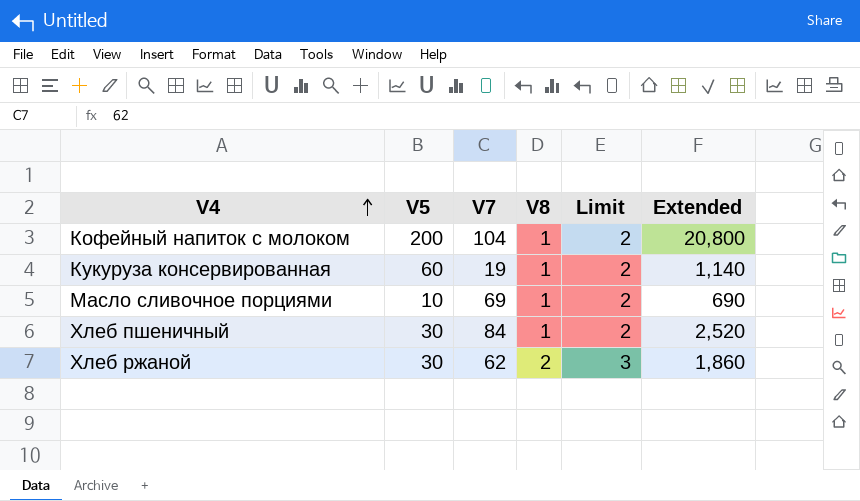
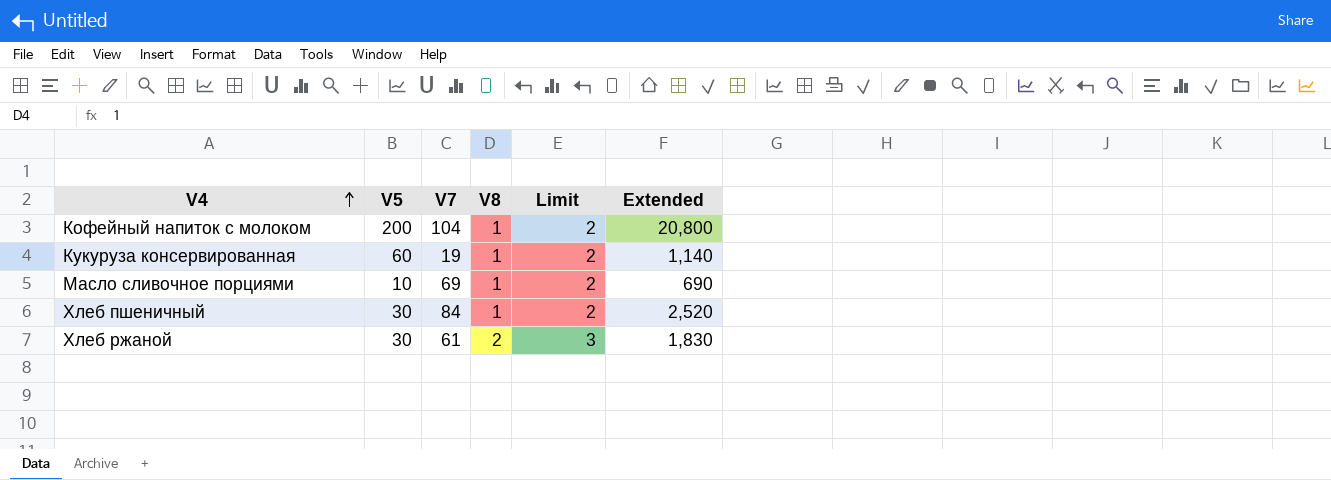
Хлеб ржаной | V7: 62 -> 61
Хлеб ржаной | Extended: 1,860 -> 1,830

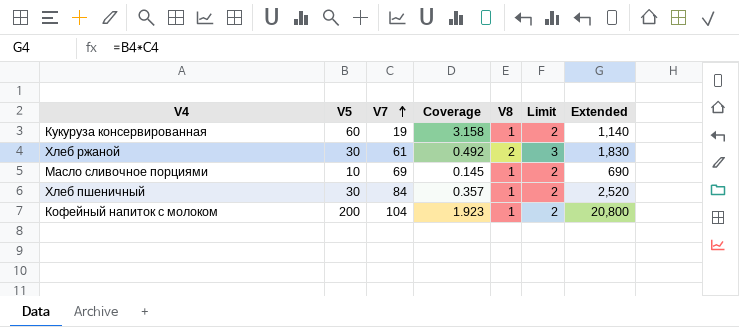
row order: V4 ascending -> V7 ascending
column Coverage | formula: none -> [V5] / [V7]

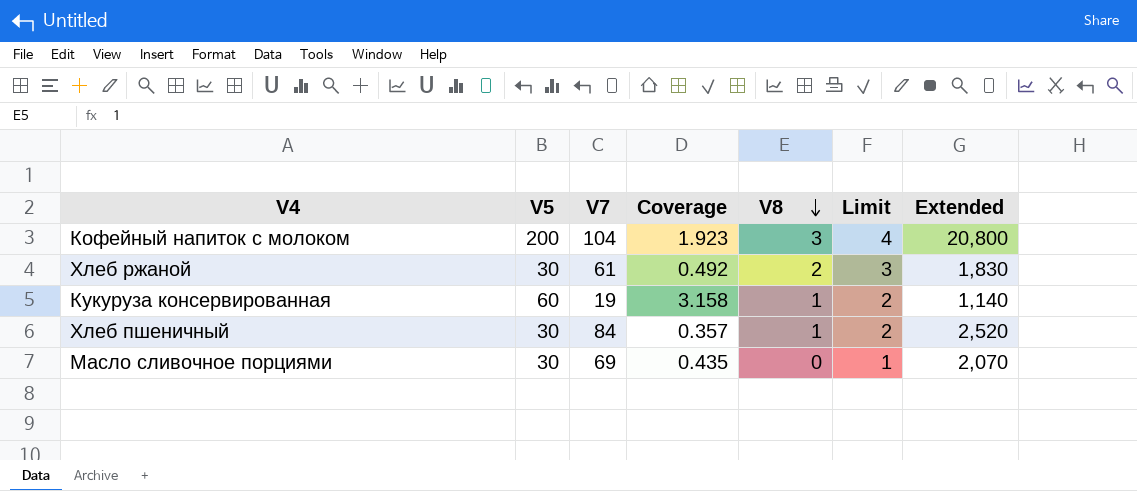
row order: V7 ascending -> V8 descending
Кофейный напиток с молоком | V8: 1 -> 3
Кофейный напиток с молоком | Limit: 2 -> 4
Масло сливочное порциями | V5: 10 -> 30
Масло сливочное порциями | Coverage: 0.145 -> 0.435
Масло сливочное порциями | V8: 1 -> 0
Масло сливочное порциями | Limit: 2 -> 1
Масло сливочное порциями | Extended: 690 -> 2,070

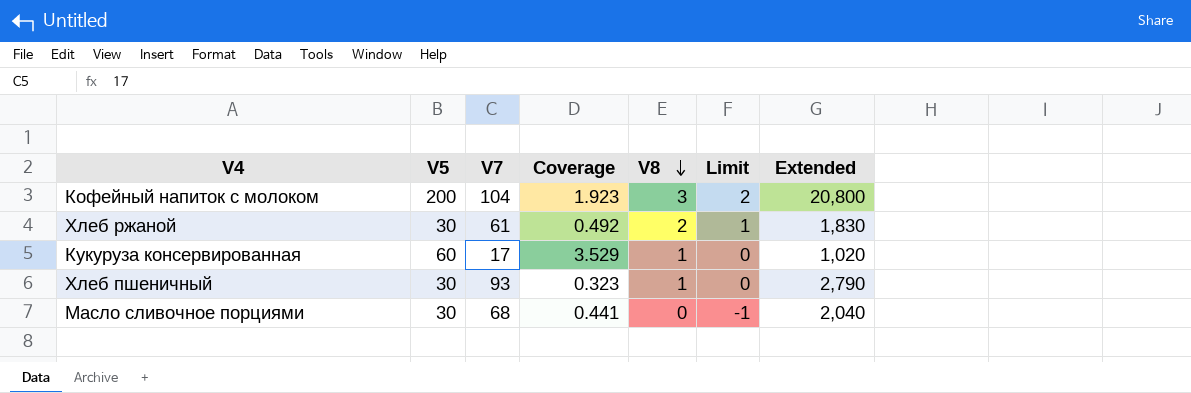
column Limit | formula: [V8] + 1 -> [V8] - 1
Кукуруза консервированная | V7: 19 -> 17
Кукуруза консервированная | Coverage: 3.158 -> 3.529
Кукуруза консервированная | Extended: 1,140 -> 1,020
Хлеб пшеничный | V7: 84 -> 93
Хлеб пшеничный | Coverage: 0.357 -> 0.323
Хлеб пшеничный | Extended: 2,520 -> 2,790
Масло сливочное порциями | V7: 69 -> 68
Масло сливочное порциями | Coverage: 0.435 -> 0.441
Масло сливочное порциями | Extended: 2,070 -> 2,040

